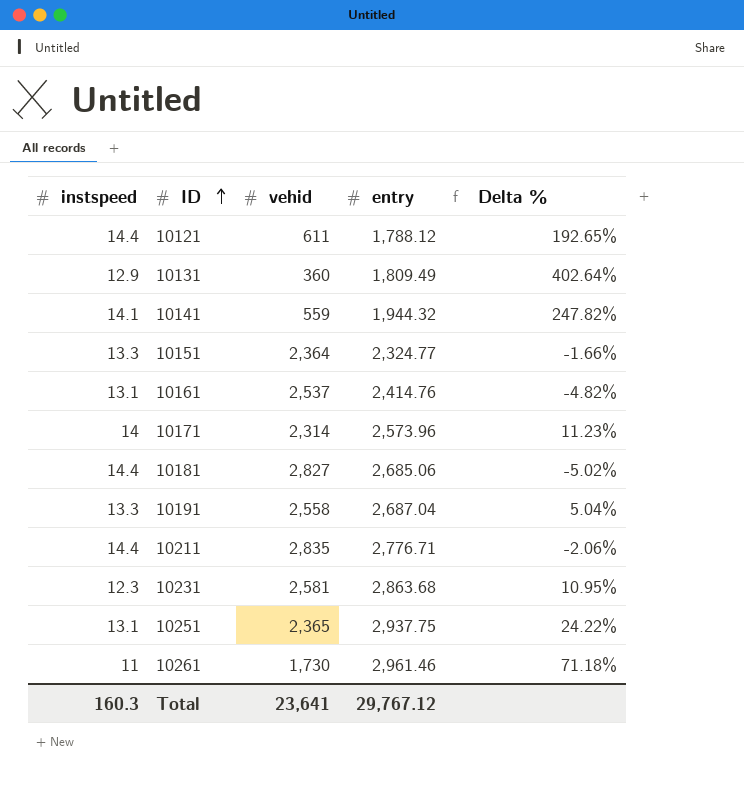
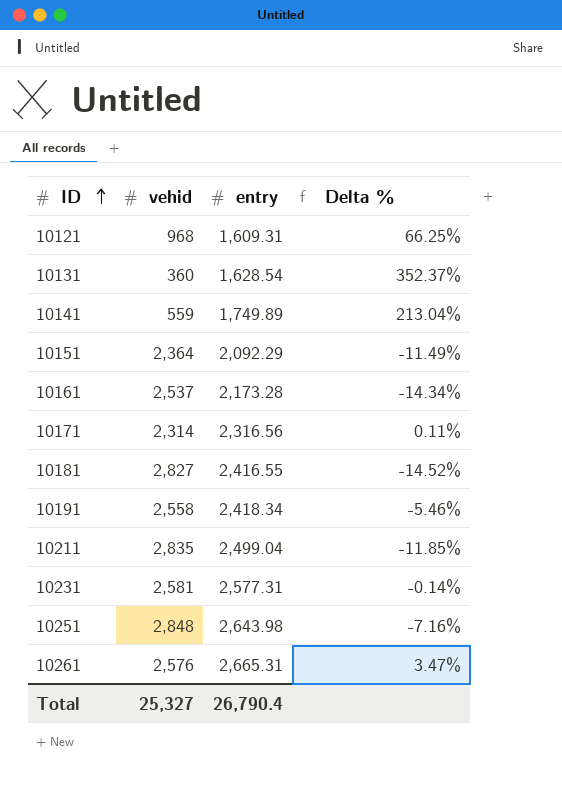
column instspeed | position: 1 -> none
10121 | vehid: 611 -> 968
10121 | entry: 1,788.12 -> 1,609.31
10121 | Delta %: 192.65% -> 66.25%
10131 | entry: 1,809.49 -> 1,628.54
10131 | Delta %: 402.64% -> 352.37%
10141 | entry: 1,944.32 -> 1,749.89
10141 | Delta %: 247.82% -> 213.04%
10151 | entry: 2,324.77 -> 2,092.29
10151 | Delta %: -1.66% -> -11.49%
10161 | entry: 2,414.76 -> 2,173.28
10161 | Delta %: -4.82% -> -14.34%
10171 | entry: 2,573.96 -> 2,316.56
10171 | Delta %: 11.23% -> 0.11%
10181 | entry: 2,685.06 -> 2,416.55
10181 | Delta %: -5.02% -> -14.52%
10191 | entry: 2,687.04 -> 2,418.34
10191 | Delta %: 5.04% -> -5.46%
10211 | entry: 2,776.71 -> 2,499.04
10211 | Delta %: -2.06% -> -11.85%
10231 | entry: 2,863.68 -> 2,577.31
10231 | Delta %: 10.95% -> -0.14%
10251 | vehid: 2,365 -> 2,848
10251 | entry: 2,937.75 -> 2,643.98
10251 | Delta %: 24.22% -> -7.16%
10261 | vehid: 1,730 -> 2,576
10261 | entry: 2,961.46 -> 2,665.31
10261 | Delta %: 71.18% -> 3.47%
Total | vehid: 23,641 -> 25,327
Total | entry: 29,767.12 -> 26,790.4

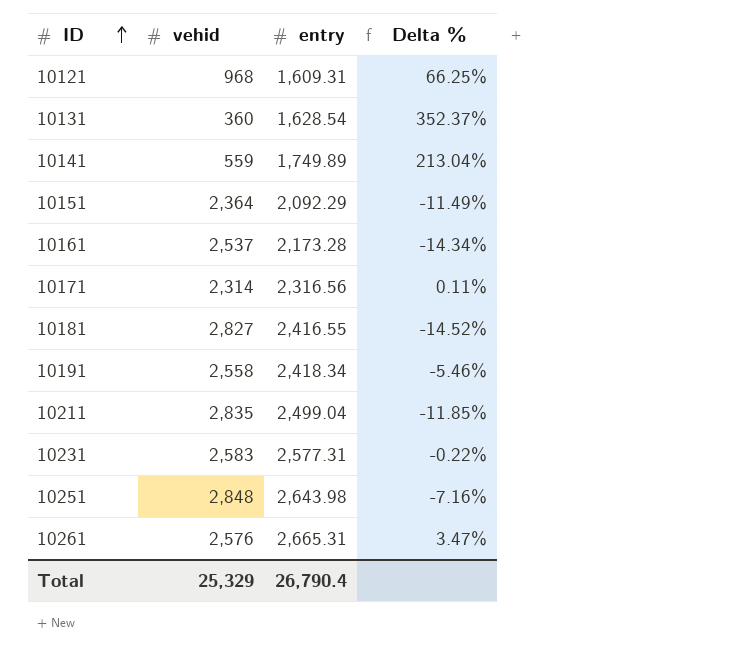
10231 | vehid: 2,581 -> 2,583
10231 | Delta %: -0.14% -> -0.22%
Total | vehid: 25,327 -> 25,329

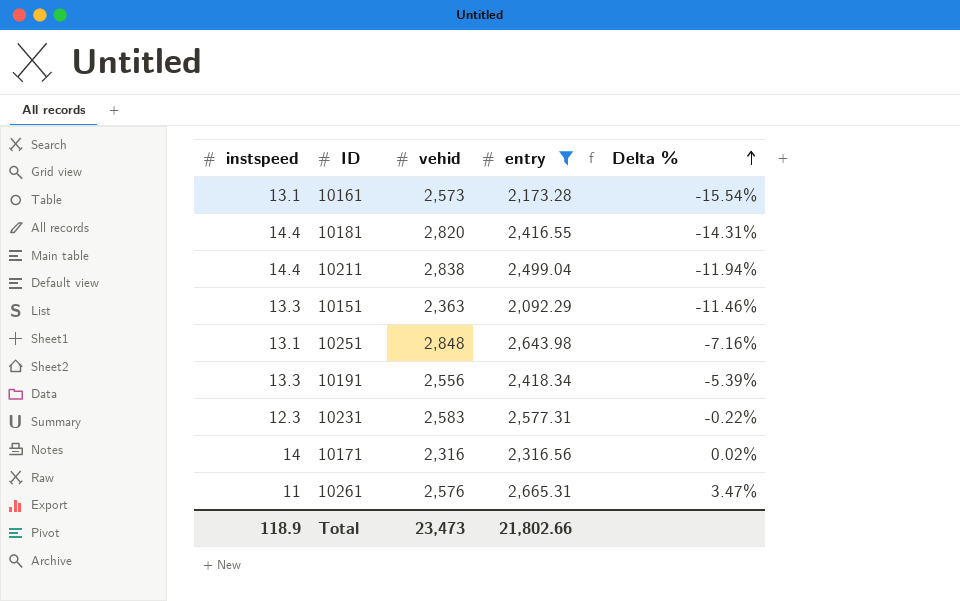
filter: none -> entry >= 2,092.29
row order: ID ascending -> Delta % ascending
column instspeed | position: none -> 1
10161 | vehid: 2,537 -> 2,573
10161 | Delta %: -14.34% -> -15.54%
10181 | vehid: 2,827 -> 2,820
10181 | Delta %: -14.52% -> -14.31%
10211 | vehid: 2,835 -> 2,838
10211 | Delta %: -11.85% -> -11.94%
10151 | vehid: 2,364 -> 2,363
10151 | Delta %: -11.49% -> -11.46%
10191 | vehid: 2,558 -> 2,556
10191 | Delta %: -5.46% -> -5.39%
10171 | vehid: 2,314 -> 2,316
10171 | Delta %: 0.11% -> 0.02%
Total | vehid: 25,329 -> 23,473
Total | entry: 26,790.4 -> 21,802.66

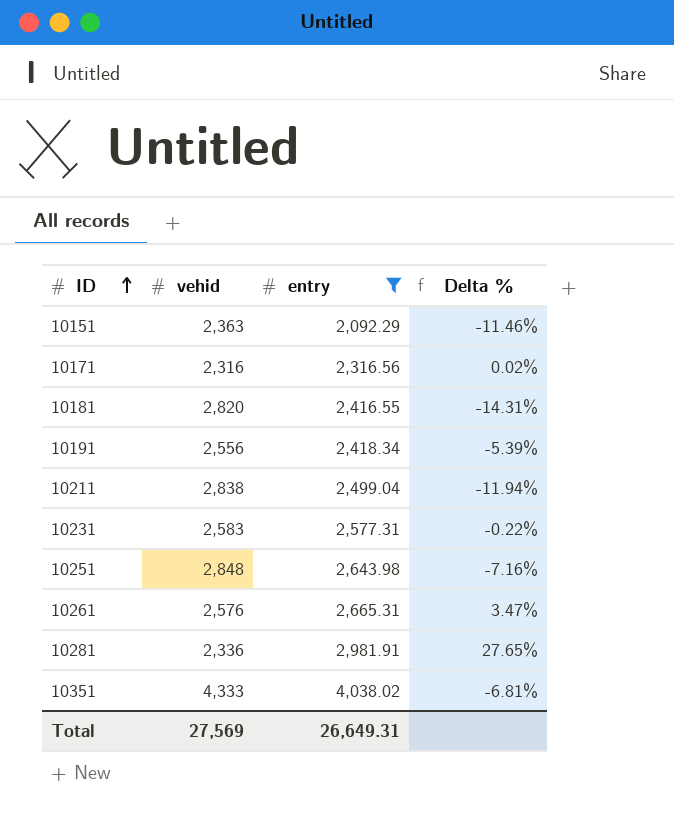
row order: Delta % ascending -> ID ascending
column instspeed | position: 1 -> none
row 10161: 13.1 | 2,573 | 2,173.28 | -15.54% -> none
row 10281: none -> 2,336 | 2,981.91 | 27.65%
row 10351: none -> 4,333 | 4,038.02 | -6.81%
Total | vehid: 23,473 -> 27,569
Total | entry: 21,802.66 -> 26,649.31

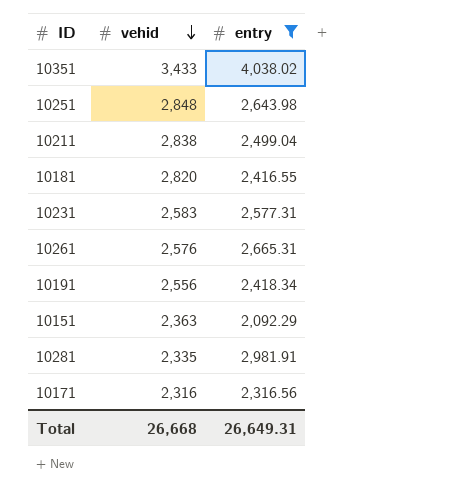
row order: ID ascending -> vehid descending
column Delta % | formula: ([entry] - [vehid]) / [vehid] -> none
10351 | vehid: 4,333 -> 3,433
10281 | vehid: 2,336 -> 2,335
Total | vehid: 27,569 -> 26,668

